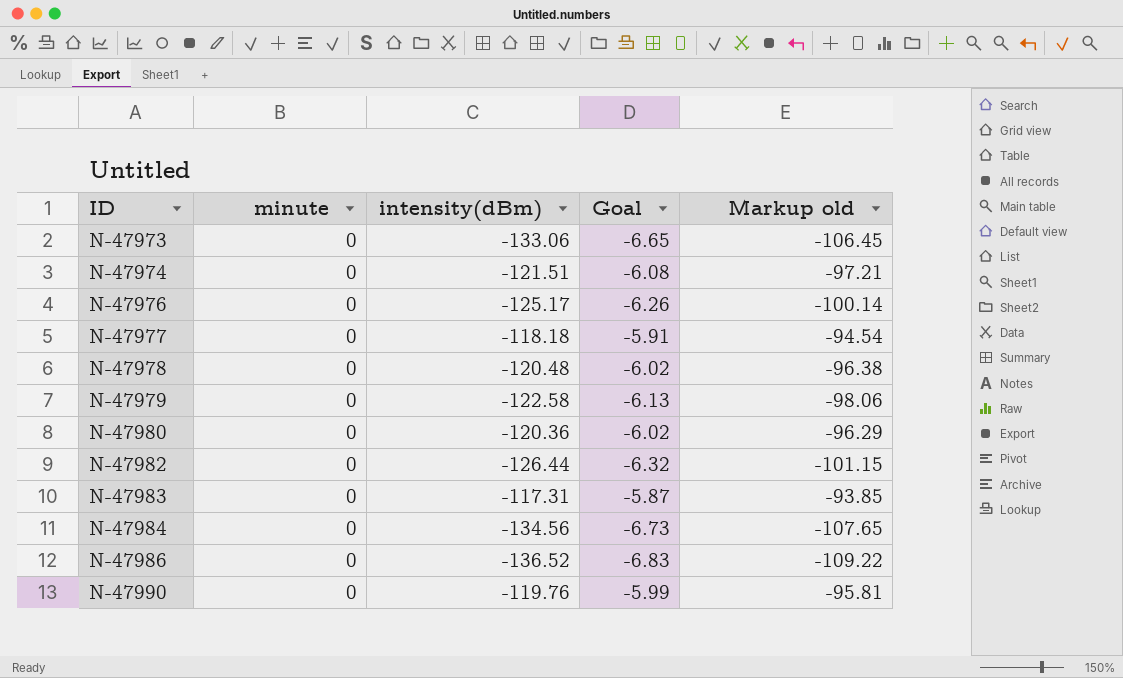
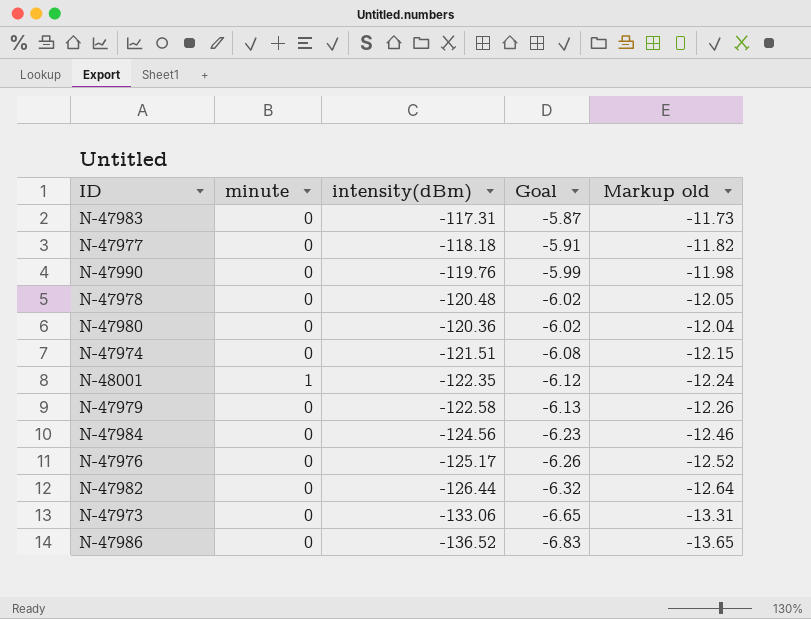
row order: ID ascending -> Goal descending
column Markup old | formula: [intensity(dBm)] * 0.8 -> [intensity(dBm)] * 0.1
row N-48001: none -> 1 | -122.35 | -6.12 | -12.24
N-47984 | intensity(dBm): -134.56 -> -124.56
N-47984 | Goal: -6.73 -> -6.23

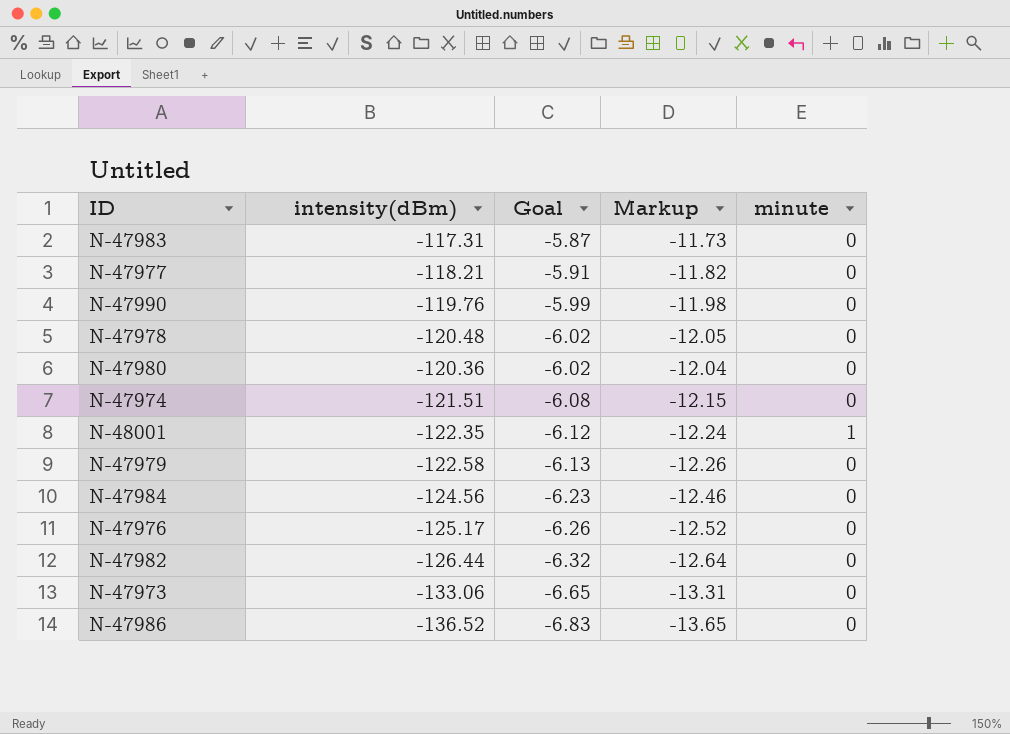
column name: Markup old -> Markup
column minute | position: 2 -> 5
N-47977 | intensity(dBm): -118.18 -> -118.21

